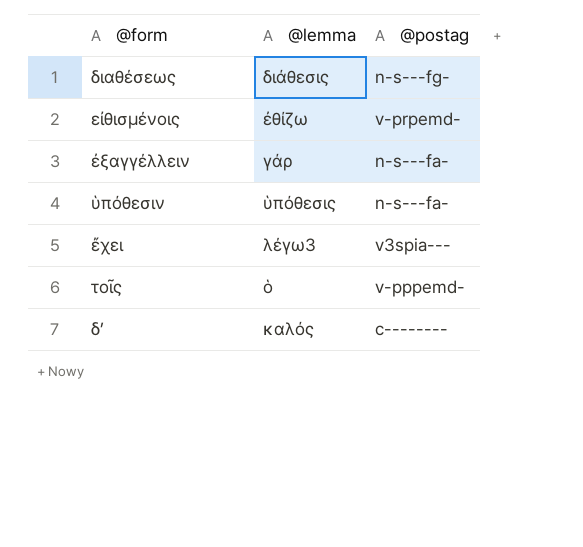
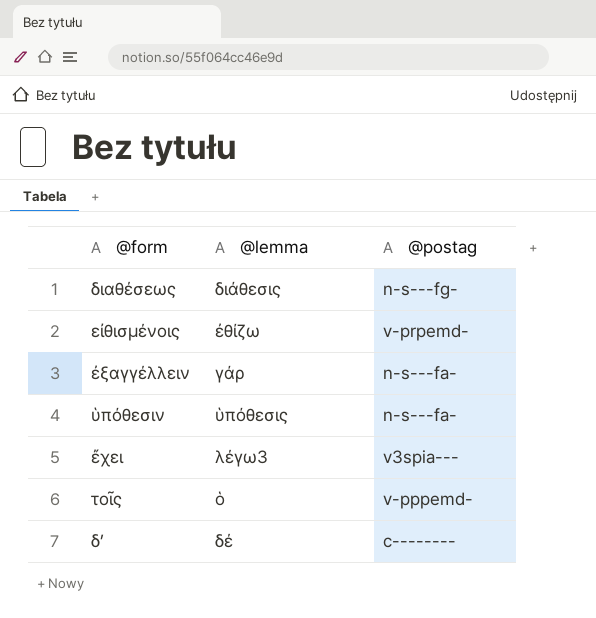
δʼ | @lemma: καλός -> δέ

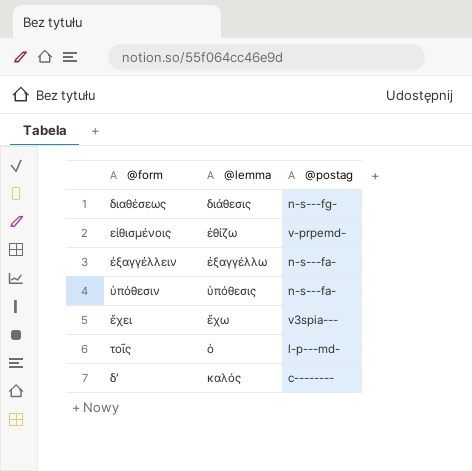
ἐξαγγέλλειν | @lemma: γάρ -> ἐξαγγέλλω
ἔχει | @lemma: λέγω3 -> ἔχω
τοῖς | @postag: v-pppemd- -> l-p---md-
δʼ | @lemma: δέ -> καλός

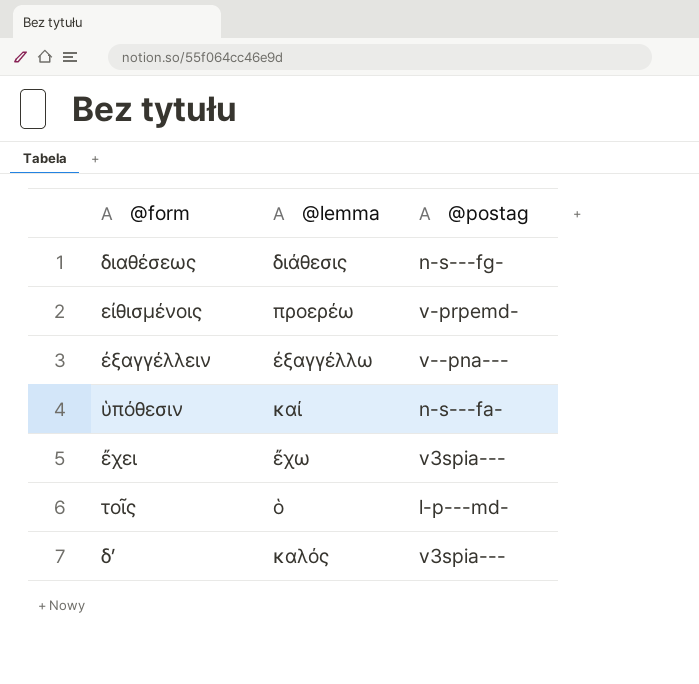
εἰθισμένοις | @lemma: ἐθίζω -> προερέω
ἐξαγγέλλειν | @postag: n-s---fa- -> v--pna---
ὑπόθεσιν | @lemma: ὑπόθεσις -> καί
δʼ | @postag: c-------- -> v3spia---

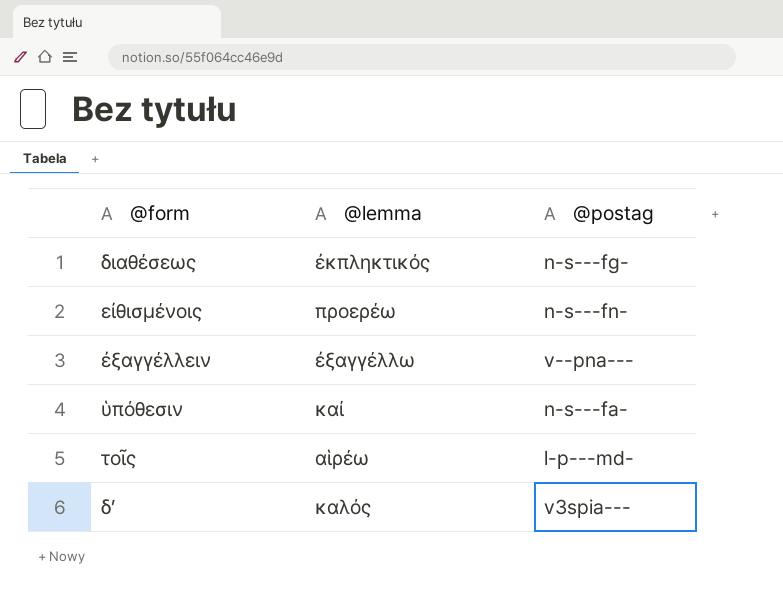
row ἔχει: ἔχω | v3spia--- -> none
διαθέσεως | @lemma: διάθεσις -> ἐκπληκτικός
εἰθισμένοις | @postag: v-prpemd- -> n-s---fn-
τοῖς | @lemma: ὁ -> αἱρέω

